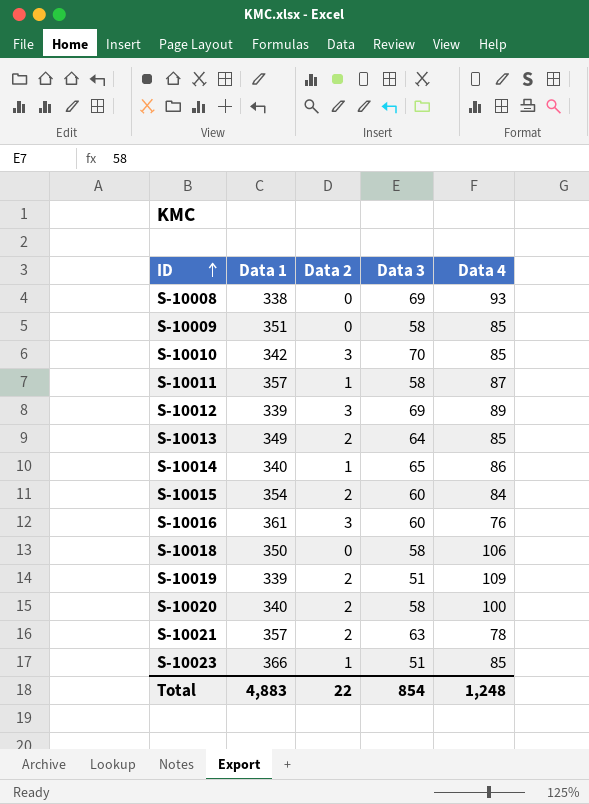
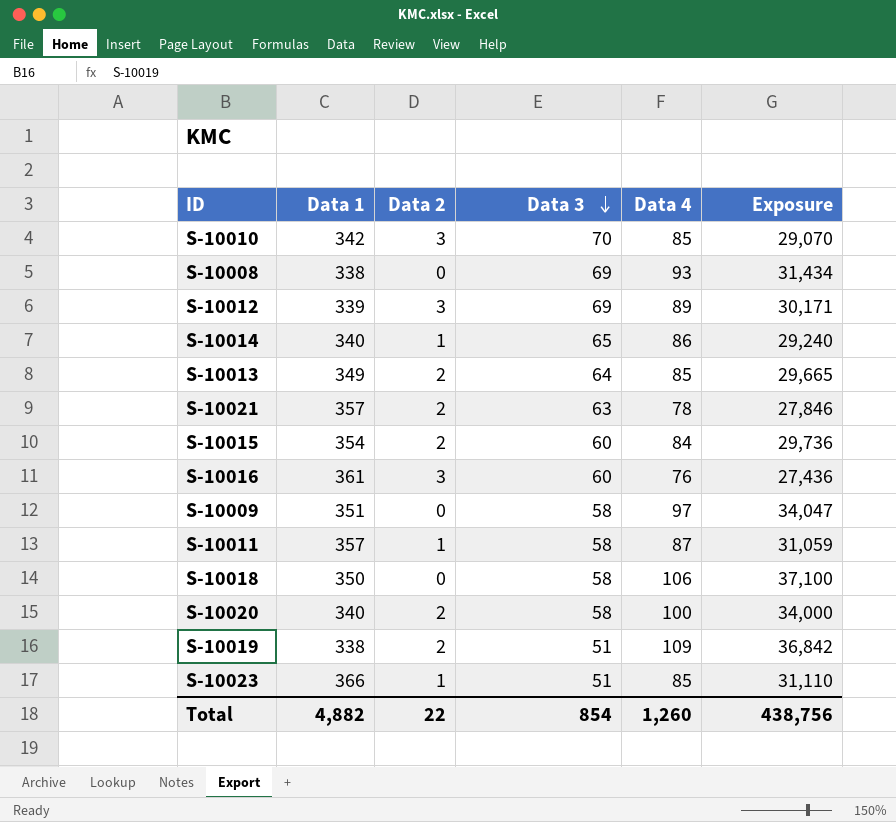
row order: ID ascending -> Data 3 descending
column Exposure | formula: none -> [Data 1] * [Data 4]
S-10009 | Data 4: 85 -> 97
S-10019 | Data 1: 339 -> 338
Total | Data 1: 4,883 -> 4,882
Total | Data 4: 1,248 -> 1,260

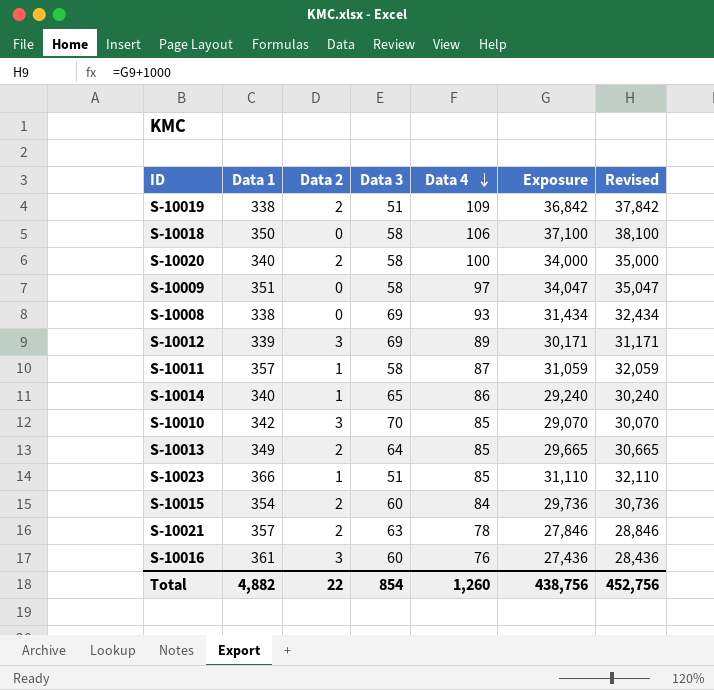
row order: Data 3 descending -> Data 4 descending
column Revised | formula: none -> [Exposure] + 1000

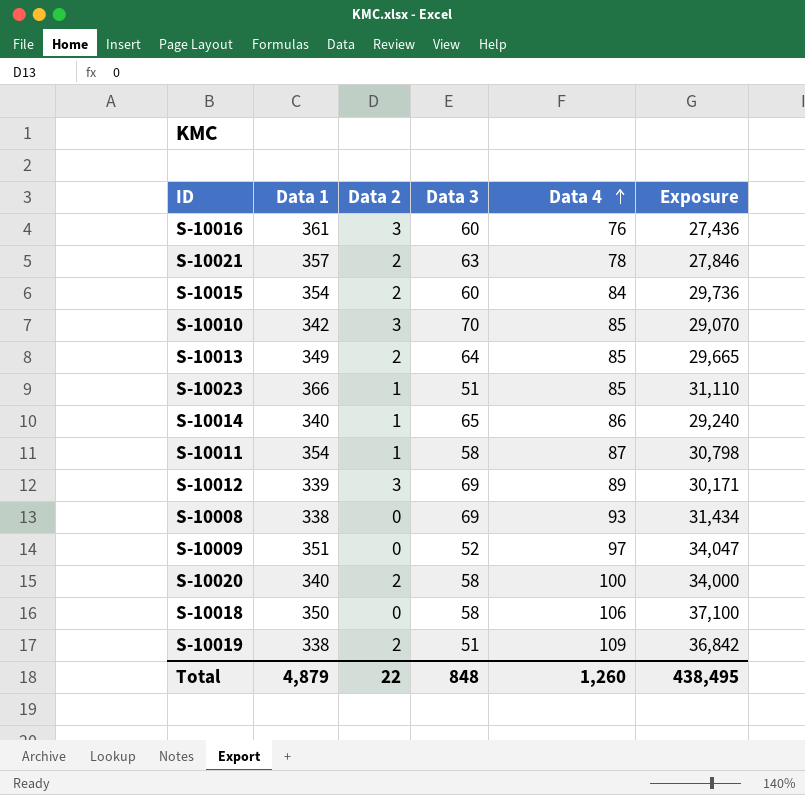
row order: Data 4 descending -> Data 4 ascending
column Revised | formula: [Exposure] + 1000 -> none
S-10011 | Data 1: 357 -> 354
S-10011 | Exposure: 31,059 -> 30,798
S-10009 | Data 3: 58 -> 52
Total | Data 1: 4,882 -> 4,879
Total | Data 3: 854 -> 848
Total | Exposure: 438,756 -> 438,495

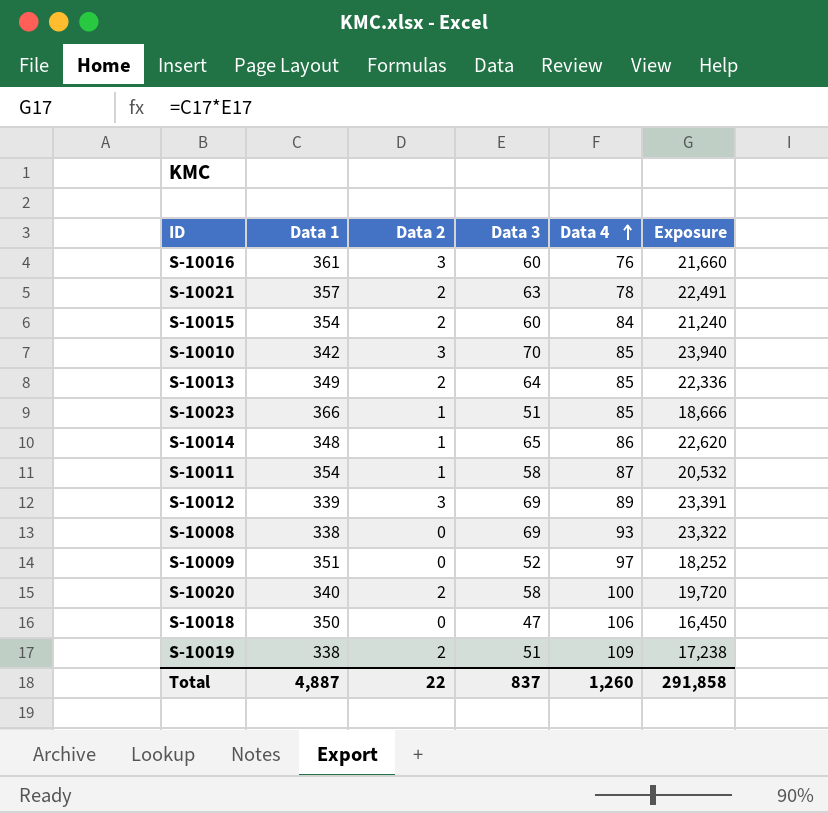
column Exposure | formula: [Data 1] * [Data 4] -> [Data 1] * [Data 3]
S-10014 | Data 1: 340 -> 348
S-10018 | Data 3: 58 -> 47
Total | Data 1: 4,879 -> 4,887
Total | Data 3: 848 -> 837
Total | Exposure: 438,495 -> 291,858

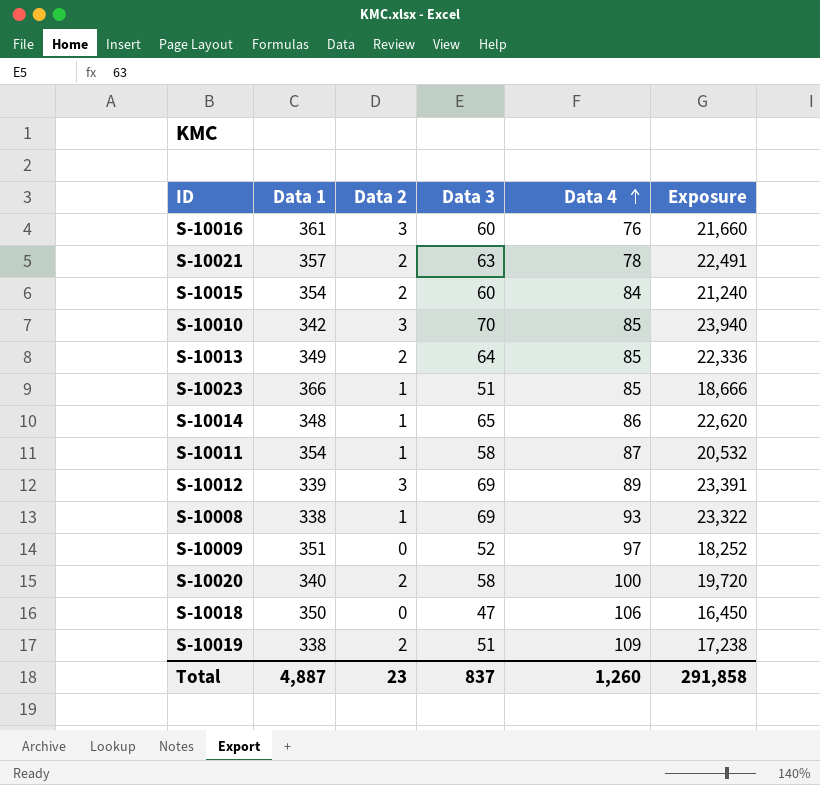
S-10008 | Data 2: 0 -> 1
Total | Data 2: 22 -> 23

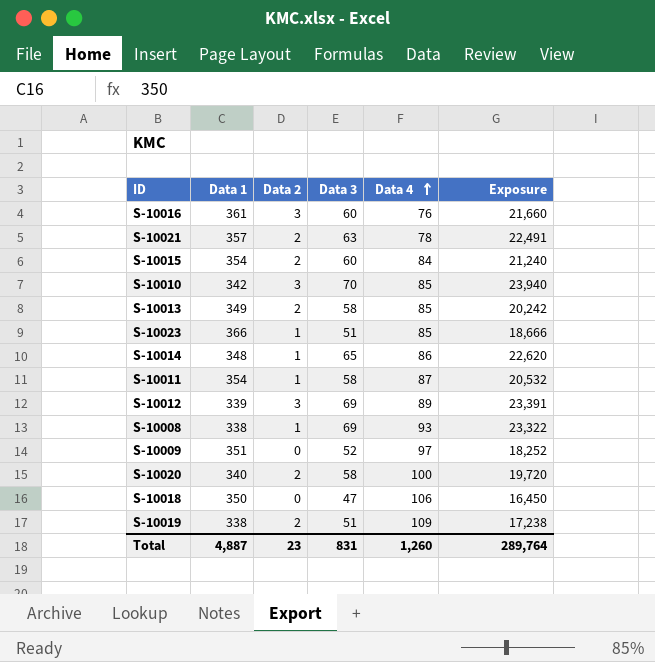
S-10013 | Data 3: 64 -> 58
S-10013 | Exposure: 22,336 -> 20,242
Total | Data 3: 837 -> 831
Total | Exposure: 291,858 -> 289,764

